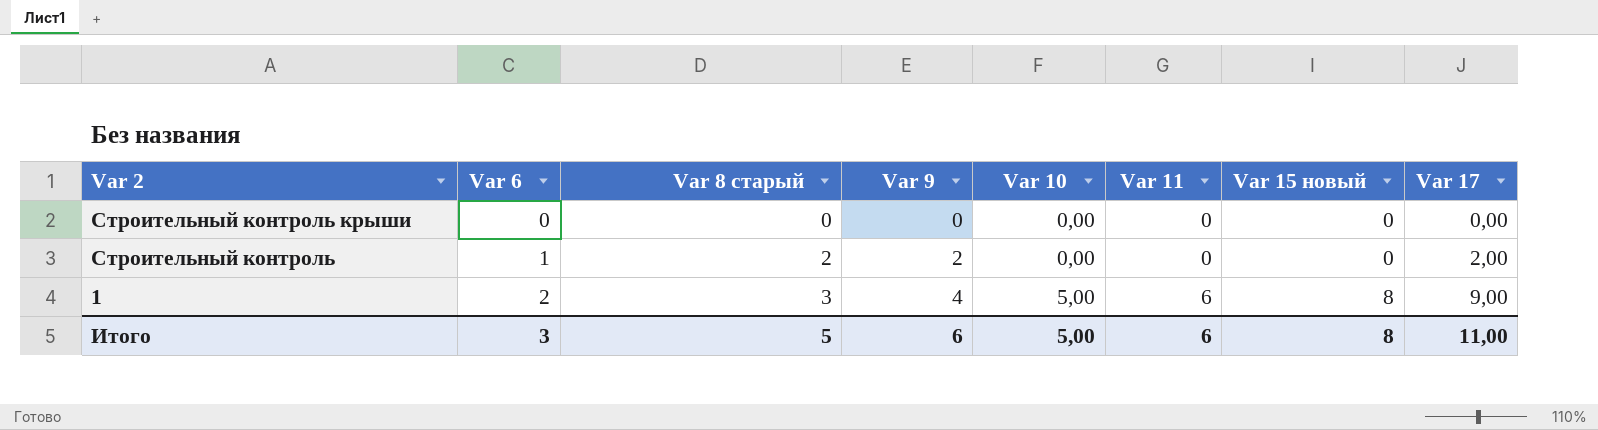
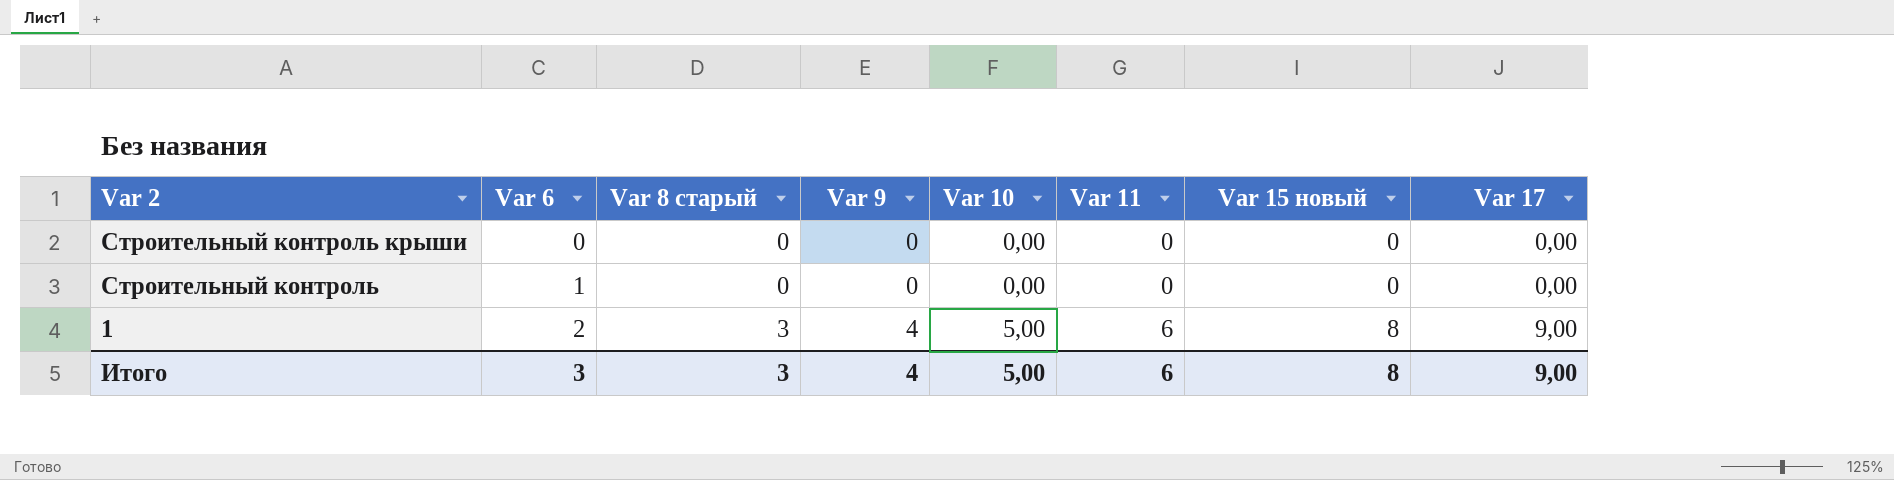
Строительный контроль | Var 8 старый: 2 -> 0
Строительный контроль | Var 9: 2 -> 0
Строительный контроль | Var 17: 2,00 -> 0,00
Итого | Var 8 старый: 5 -> 3
Итого | Var 9: 6 -> 4
Итого | Var 17: 11,00 -> 9,00

